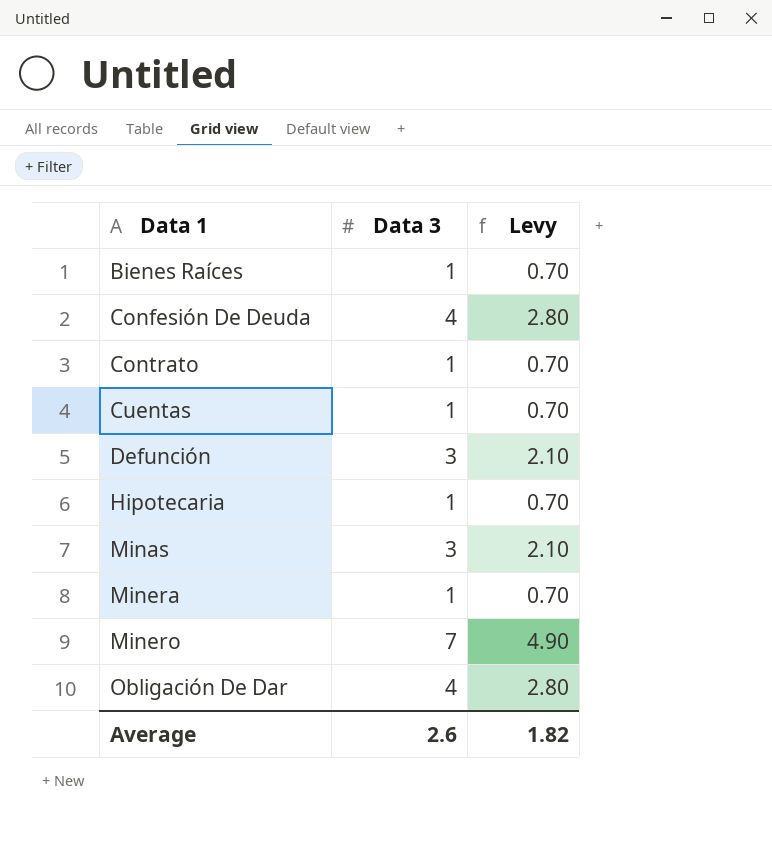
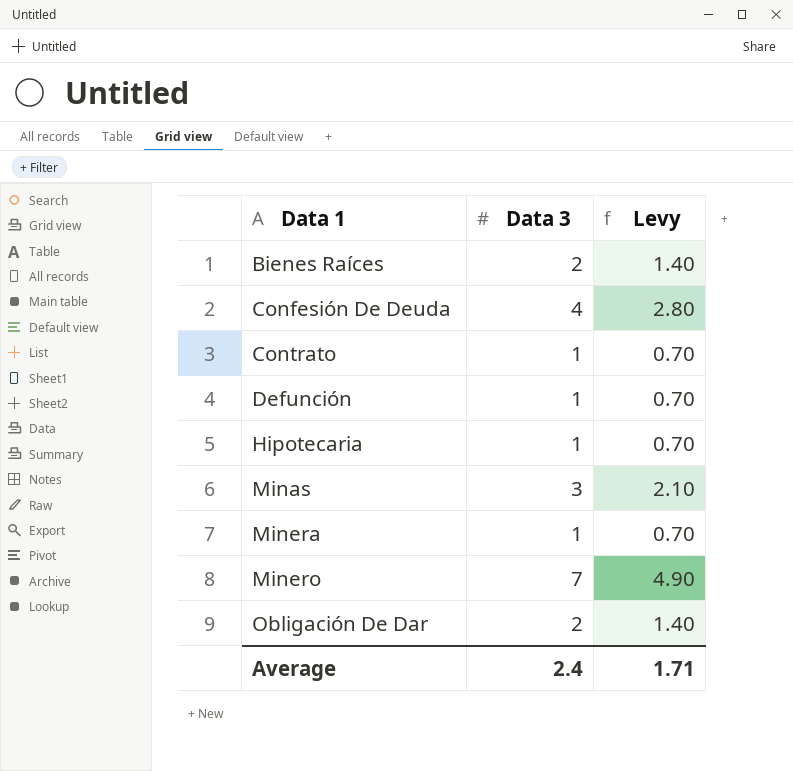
row Cuentas: 1 | 0.70 -> none
Bienes Raíces | Data 3: 1 -> 2
Bienes Raíces | Levy: 0.70 -> 1.40
Defunción | Data 3: 3 -> 1
Defunción | Levy: 2.10 -> 0.70
Obligación De Dar | Data 3: 4 -> 2
Obligación De Dar | Levy: 2.80 -> 1.40
Average | Data 3: 2.6 -> 2.4
Average | Levy: 1.82 -> 1.71

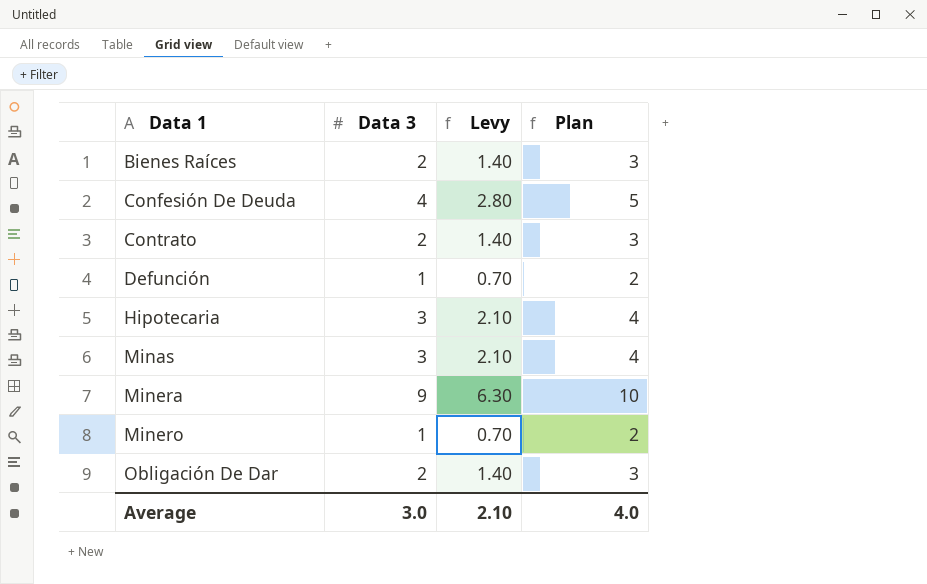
column Plan | formula: none -> [Data 3] + 1
Contrato | Data 3: 1 -> 2
Contrato | Levy: 0.70 -> 1.40
Hipotecaria | Data 3: 1 -> 3
Hipotecaria | Levy: 0.70 -> 2.10
Minera | Data 3: 1 -> 9
Minera | Levy: 0.70 -> 6.30
Minero | Data 3: 7 -> 1
Minero | Levy: 4.90 -> 0.70
Average | Data 3: 2.4 -> 3.0
Average | Levy: 1.71 -> 2.10

